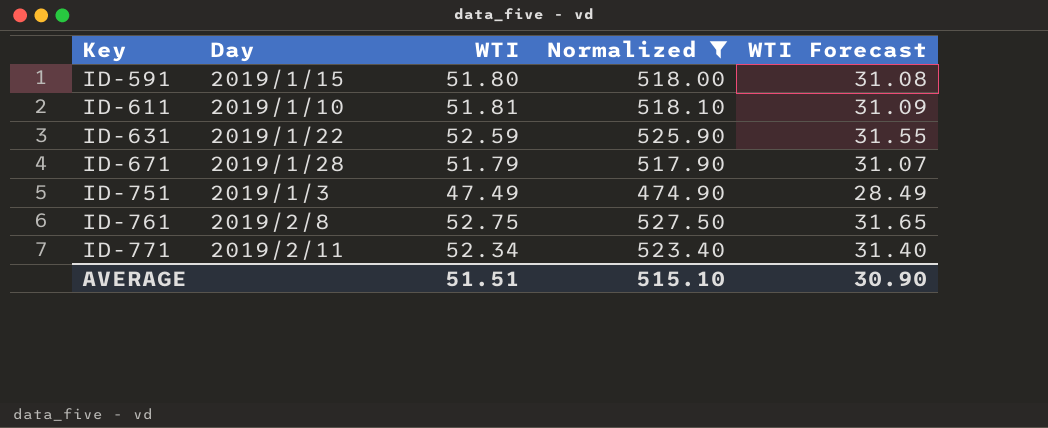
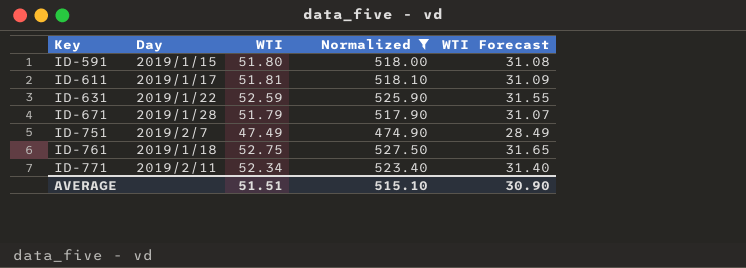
ID-611 | Day: 2019/1/10 -> 2019/1/17
ID-751 | Day: 2019/1/3 -> 2019/2/7
ID-761 | Day: 2019/2/8 -> 2019/1/18

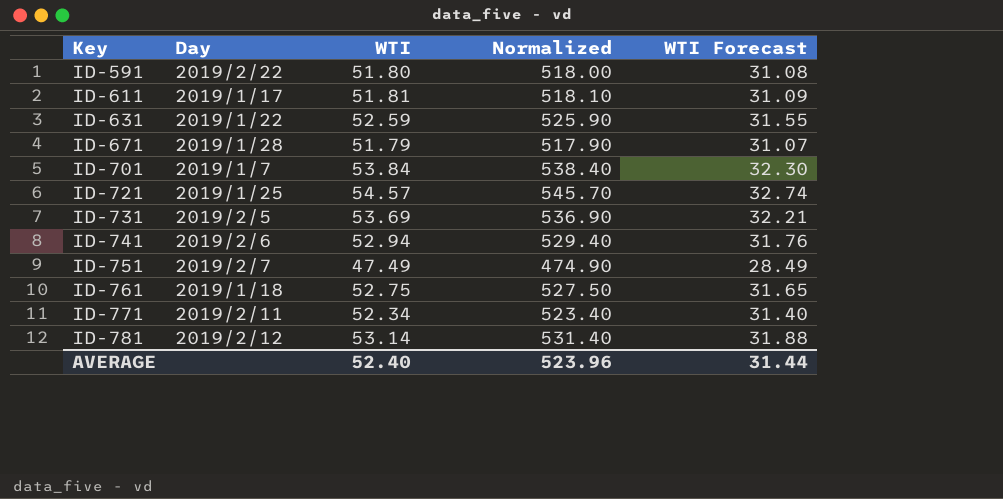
filter: Normalized <= 527.50 -> none
ID-591 | Day: 2019/1/15 -> 2019/2/22
AVERAGE | WTI: 51.51 -> 52.40
AVERAGE | Normalized: 515.10 -> 523.96
AVERAGE | WTI Forecast: 30.90 -> 31.44

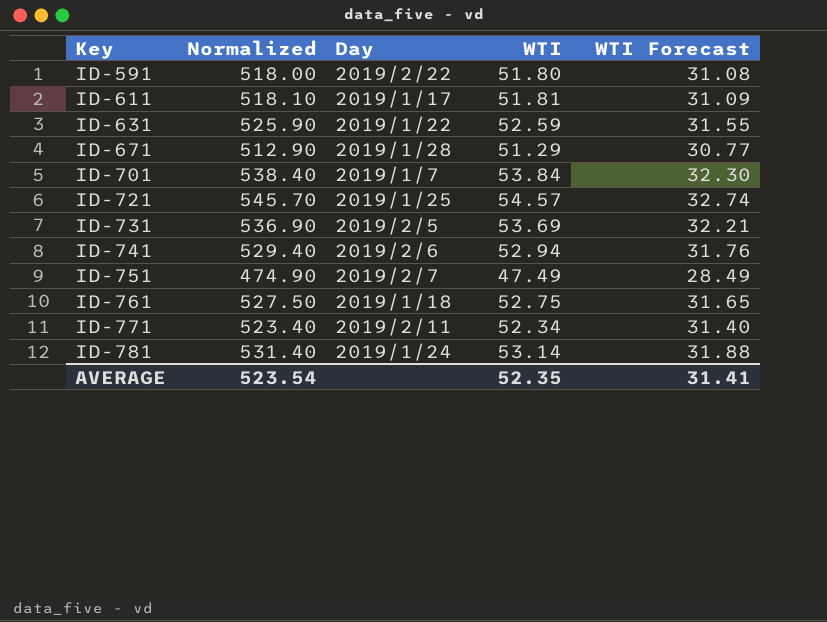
column Normalized | position: 4 -> 2
ID-671 | Normalized: 517.90 -> 512.90
ID-671 | WTI: 51.79 -> 51.29
ID-671 | WTI Forecast: 31.07 -> 30.77
ID-781 | Day: 2019/2/12 -> 2019/1/24
AVERAGE | Normalized: 523.96 -> 523.54
AVERAGE | WTI: 52.40 -> 52.35
AVERAGE | WTI Forecast: 31.44 -> 31.41

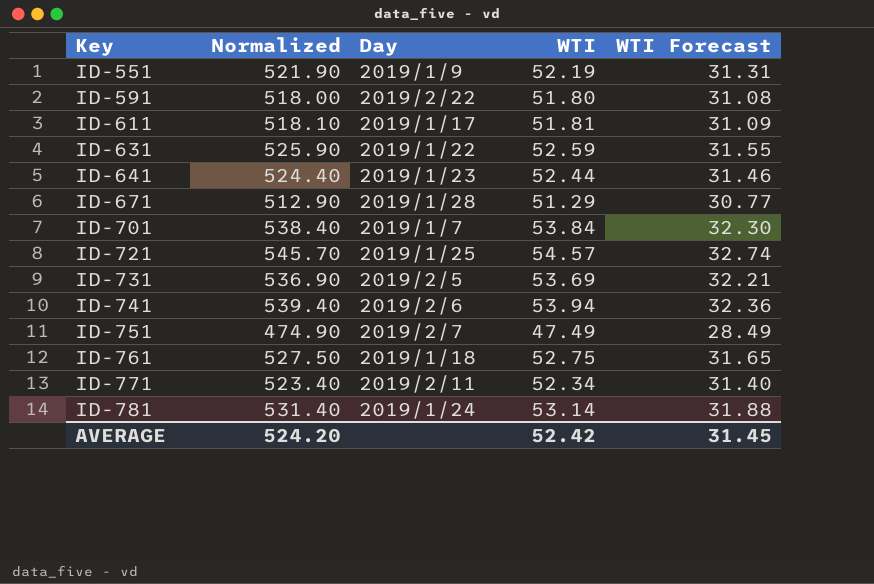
row ID-551: none -> 521.90 | 2019/1/9 | 52.19 | 31.31
row ID-641: none -> 524.40 | 2019/1/23 | 52.44 | 31.46
ID-741 | Normalized: 529.40 -> 539.40
ID-741 | WTI: 52.94 -> 53.94
ID-741 | WTI Forecast: 31.76 -> 32.36
AVERAGE | Normalized: 523.54 -> 524.20
AVERAGE | WTI: 52.35 -> 52.42
AVERAGE | WTI Forecast: 31.41 -> 31.45

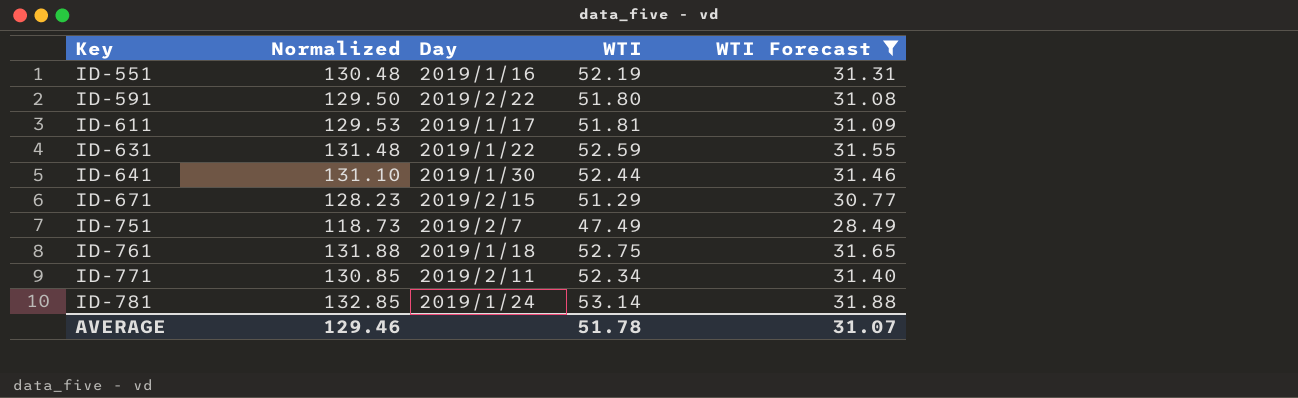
filter: none -> WTI Forecast <= 31.88
column Normalized | formula: [WTI] * 10 -> [WTI] * 2.5
ID-551 | Day: 2019/1/9 -> 2019/1/16
ID-641 | Day: 2019/1/23 -> 2019/1/30
ID-671 | Day: 2019/1/28 -> 2019/2/15
AVERAGE | Normalized: 524.20 -> 129.46
AVERAGE | WTI: 52.42 -> 51.78
AVERAGE | WTI Forecast: 31.45 -> 31.07

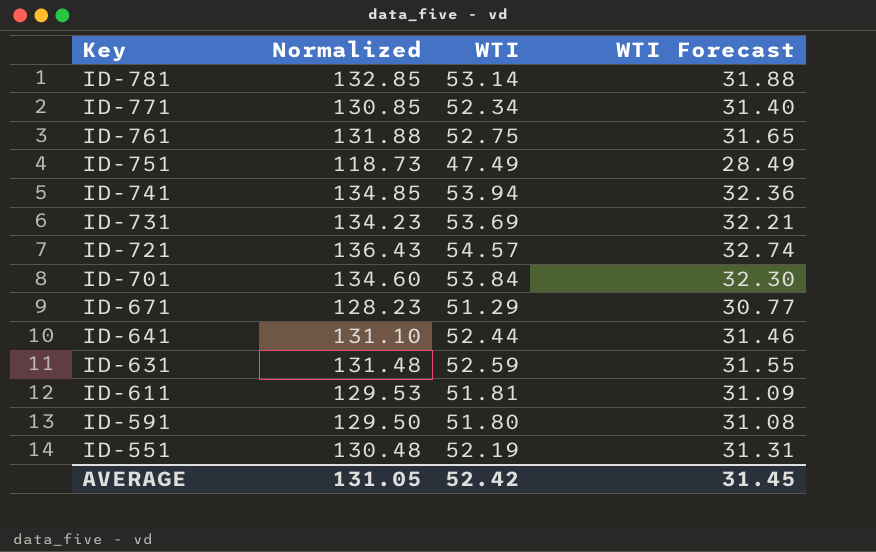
filter: WTI Forecast <= 31.88 -> none
row order: Key ascending -> Key descending
column Day | position: 3 -> none
AVERAGE | Normalized: 129.46 -> 131.05
AVERAGE | WTI: 51.78 -> 52.42
AVERAGE | WTI Forecast: 31.07 -> 31.45

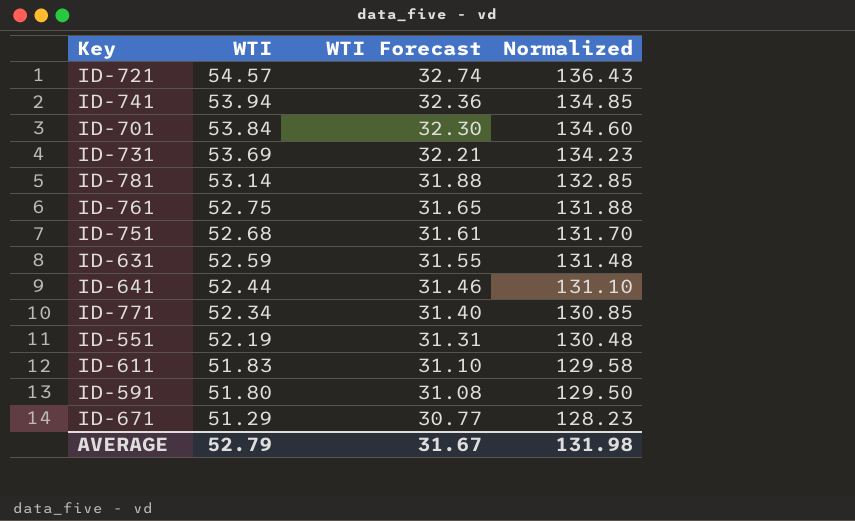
row order: Key descending -> WTI descending
column Normalized | position: 2 -> 4
ID-751 | WTI: 47.49 -> 52.68
ID-751 | WTI Forecast: 28.49 -> 31.61
ID-751 | Normalized: 118.73 -> 131.70
ID-611 | WTI: 51.81 -> 51.83
ID-611 | WTI Forecast: 31.09 -> 31.10
ID-611 | Normalized: 129.53 -> 129.58
AVERAGE | WTI: 52.42 -> 52.79
AVERAGE | WTI Forecast: 31.45 -> 31.67
AVERAGE | Normalized: 131.05 -> 131.98

